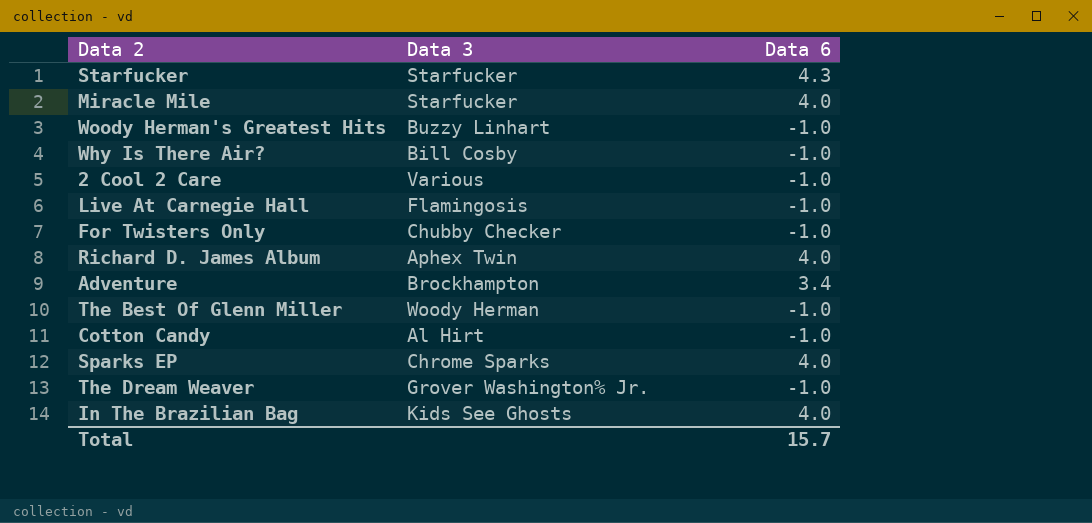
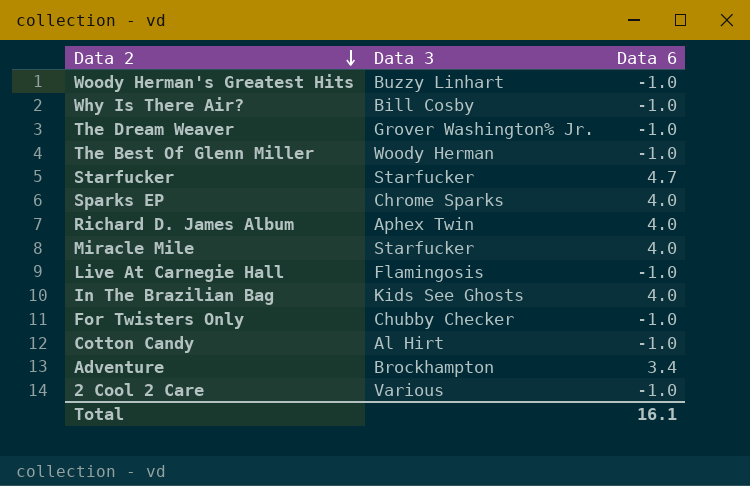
row order: none -> Data 2 descending
Starfucker | Data 6: 4.3 -> 4.7
Total | Data 6: 15.7 -> 16.1

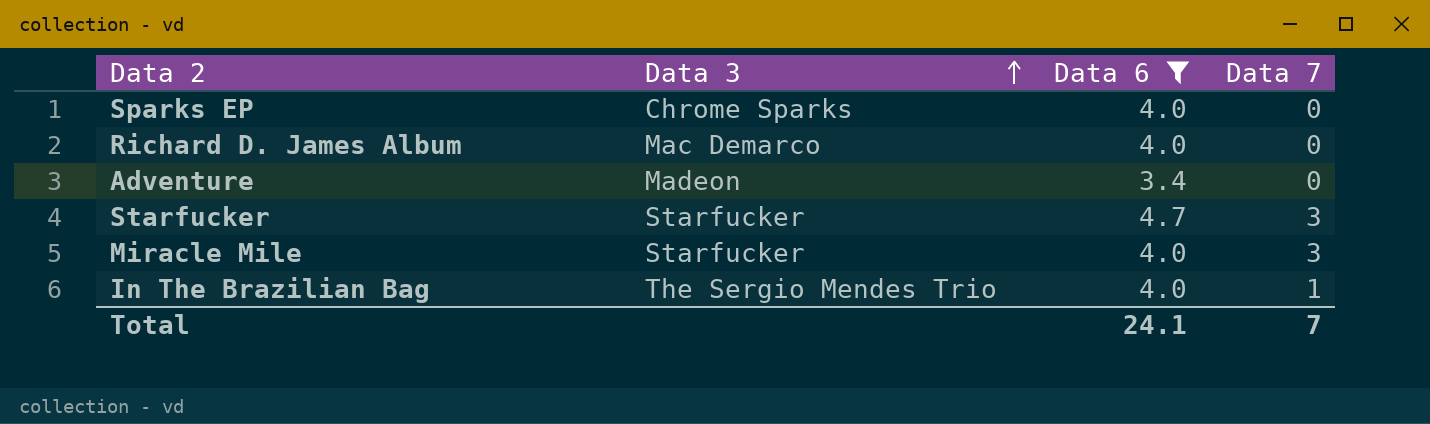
filter: none -> Data 6 != -1.0
row order: Data 2 descending -> Data 3 ascending
column Data 7 | position: none -> 4
Richard D. James Album | Data 3: Aphex Twin -> Mac Demarco
Adventure | Data 3: Brockhampton -> Madeon
In The Brazilian Bag | Data 3: Kids See Ghosts -> The Sergio Mendes Trio
Total | Data 6: 16.1 -> 24.1

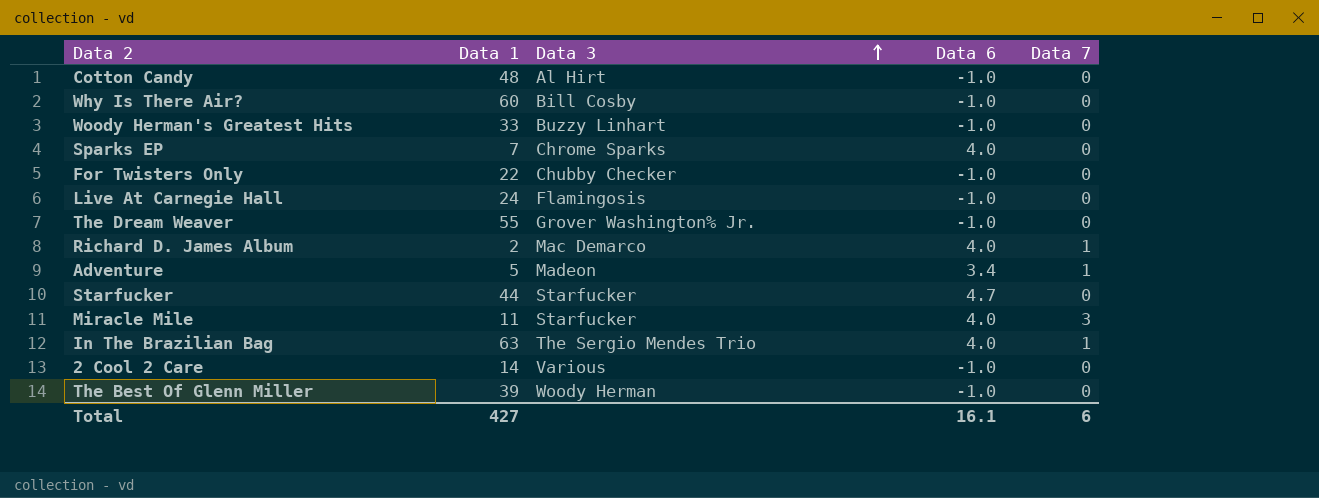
filter: Data 6 != -1.0 -> none
column Data 1 | position: none -> 2
Richard D. James Album | Data 7: 0 -> 1
Adventure | Data 7: 0 -> 1
Starfucker | Data 7: 3 -> 0
Total | Data 6: 24.1 -> 16.1
Total | Data 7: 7 -> 6

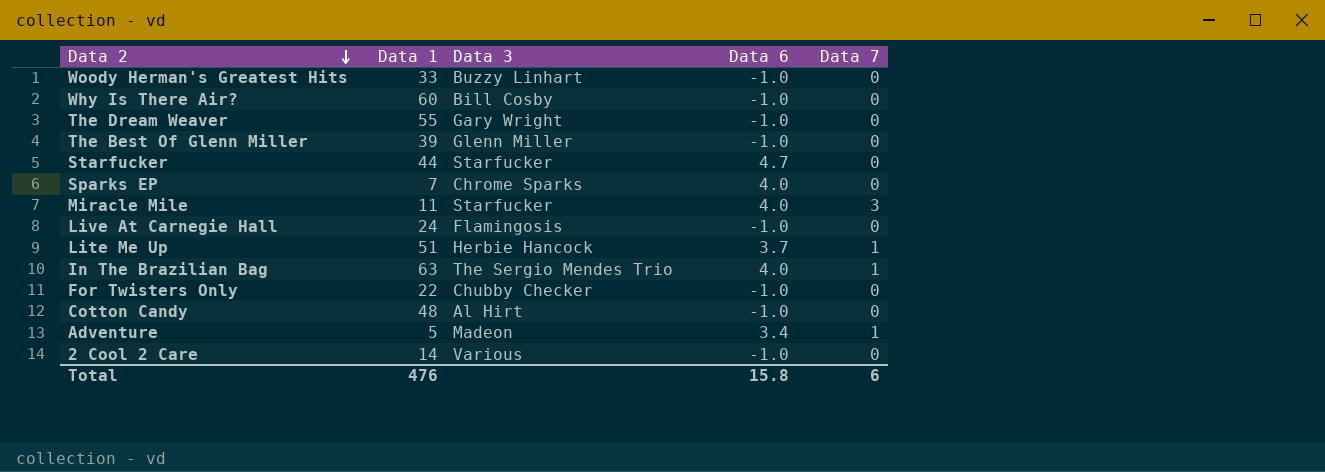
row order: Data 3 ascending -> Data 2 descending
row Richard D. James Album: 2 | Mac Demarco | 4.0 | 1 -> none
The Dream Weaver | Data 3: Grover Washington% Jr. -> Gary Wright
The Best Of Glenn Miller | Data 3: Woody Herman -> Glenn Miller
row Lite Me Up: none -> 51 | Herbie Hancock | 3.7 | 1
Total | Data 1: 427 -> 476
Total | Data 6: 16.1 -> 15.8

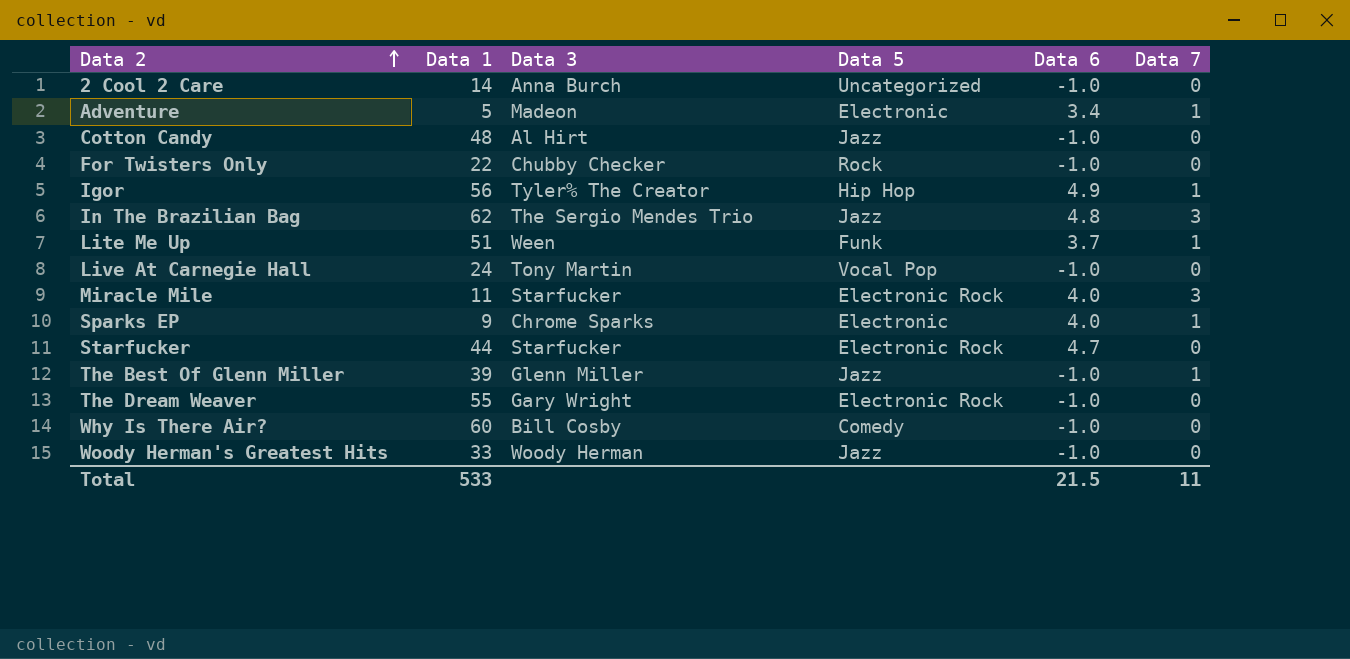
row order: Data 2 descending -> Data 2 ascending
column Data 5 | position: none -> 4
2 Cool 2 Care | Data 3: Various -> Anna Burch
row Igor: none -> 56 | Tyler% The Creator | Hip Hop | 4.9 | 1
In The Brazilian Bag | Data 1: 63 -> 62
In The Brazilian Bag | Data 6: 4.0 -> 4.8
In The Brazilian Bag | Data 7: 1 -> 3
Lite Me Up | Data 3: Herbie Hancock -> Ween
Live At Carnegie Hall | Data 3: Flamingosis -> Tony Martin
Sparks EP | Data 1: 7 -> 9
Sparks EP | Data 7: 0 -> 1
The Best Of Glenn Miller | Data 7: 0 -> 1
Woody Herman's Greatest Hits | Data 3: Buzzy Linhart -> Woody Herman
Total | Data 1: 476 -> 533
Total | Data 6: 15.8 -> 21.5
Total | Data 7: 6 -> 11

